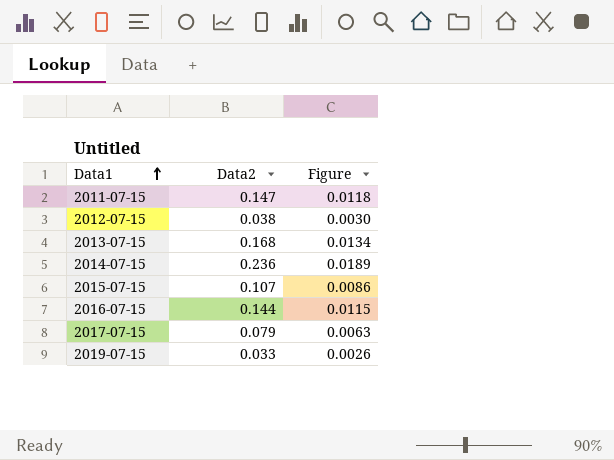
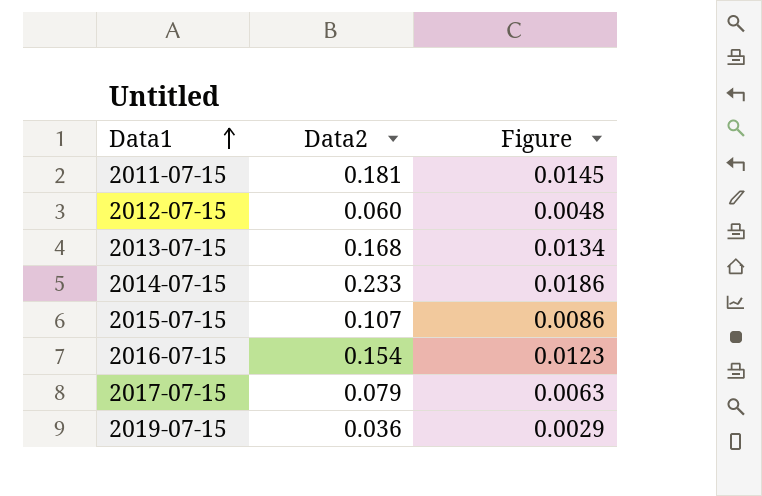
2011-07-15 | Data2: 0.147 -> 0.181
2011-07-15 | Figure: 0.0118 -> 0.0145
2012-07-15 | Data2: 0.038 -> 0.060
2012-07-15 | Figure: 0.0030 -> 0.0048
2014-07-15 | Data2: 0.236 -> 0.233
2014-07-15 | Figure: 0.0189 -> 0.0186
2016-07-15 | Data2: 0.144 -> 0.154
2016-07-15 | Figure: 0.0115 -> 0.0123
2019-07-15 | Data2: 0.033 -> 0.036
2019-07-15 | Figure: 0.0026 -> 0.0029

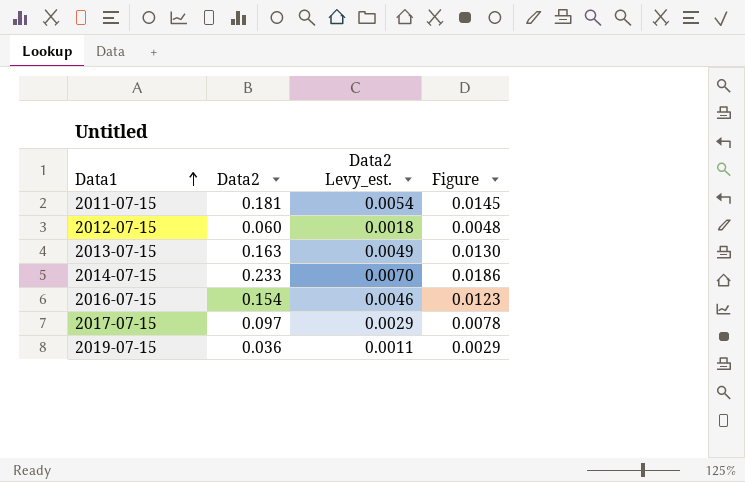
column Data2 Levy_est. | formula: none -> [Data2] * 0.03
row 2015-07-15: 0.107 | 0.0086 -> none
2013-07-15 | Data2: 0.168 -> 0.163
2013-07-15 | Figure: 0.0134 -> 0.0130
2017-07-15 | Data2: 0.079 -> 0.097
2017-07-15 | Figure: 0.0063 -> 0.0078

